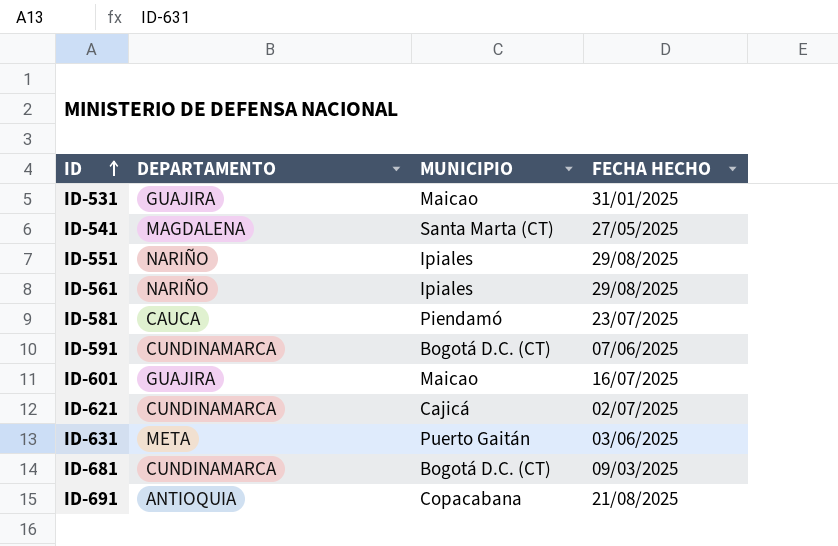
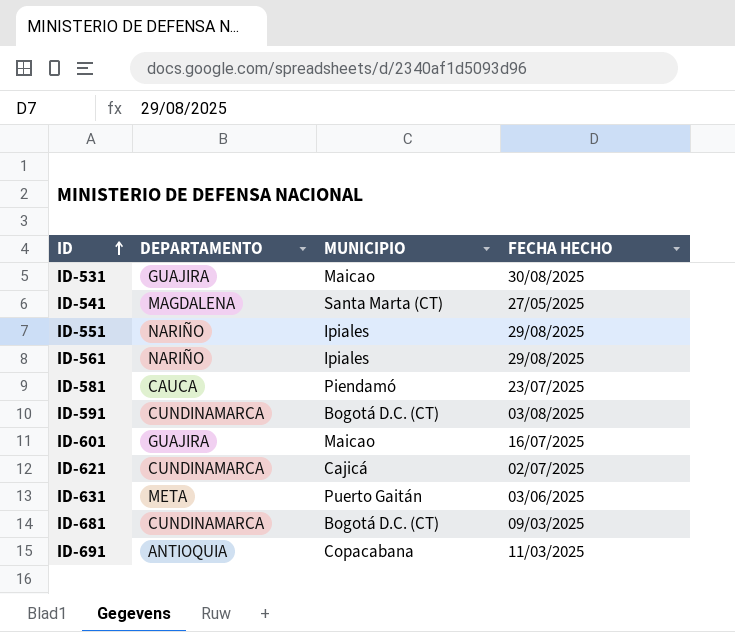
ID-531 | FECHA HECHO: 31/01/2025 -> 30/08/2025
ID-591 | FECHA HECHO: 07/06/2025 -> 03/08/2025
ID-691 | FECHA HECHO: 21/08/2025 -> 11/03/2025

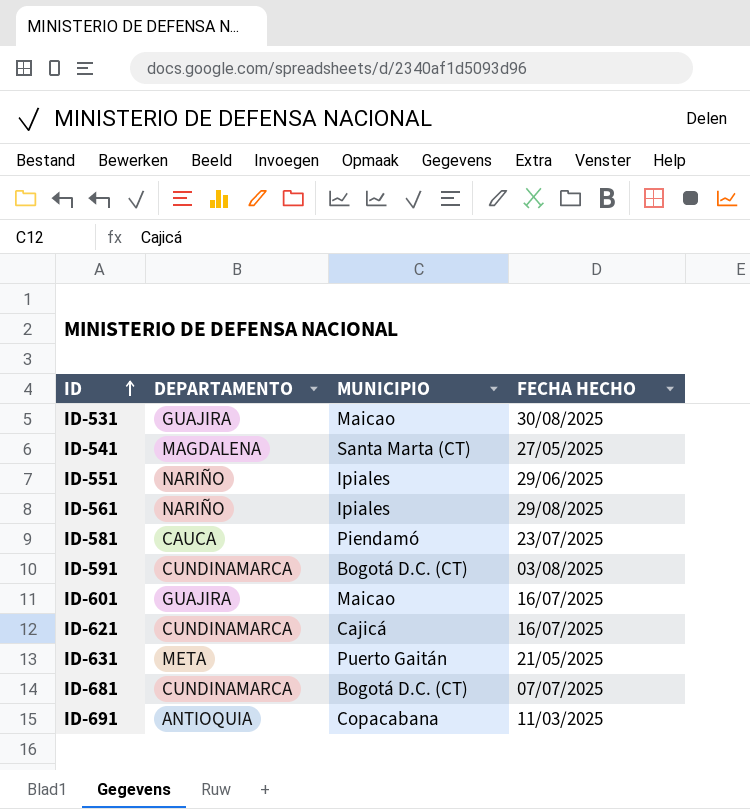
ID-551 | FECHA HECHO: 29/08/2025 -> 29/06/2025
ID-621 | FECHA HECHO: 02/07/2025 -> 16/07/2025
ID-631 | FECHA HECHO: 03/06/2025 -> 21/05/2025
ID-681 | FECHA HECHO: 09/03/2025 -> 07/07/2025

